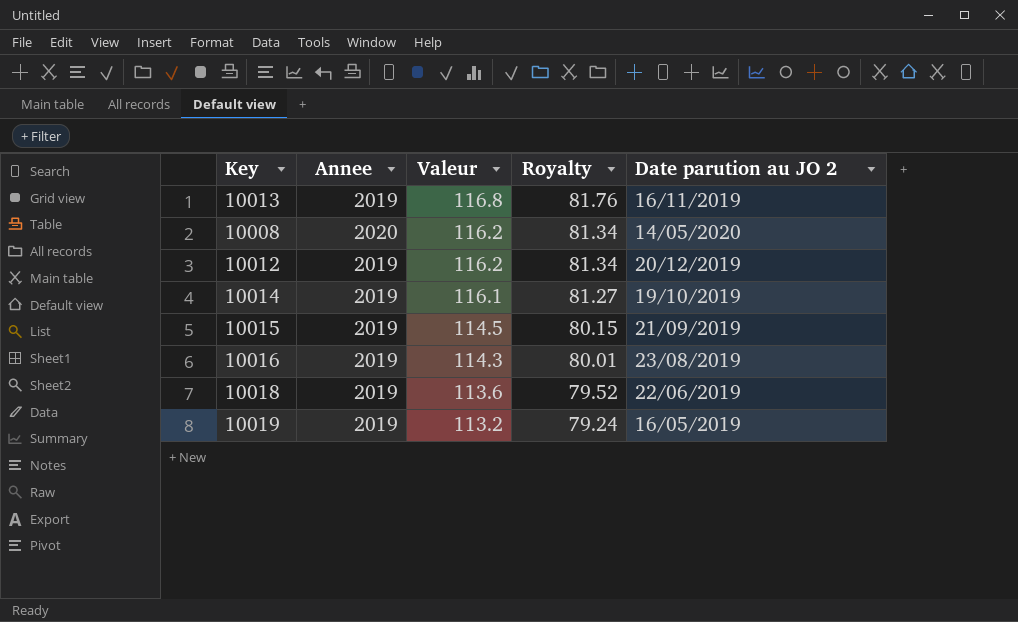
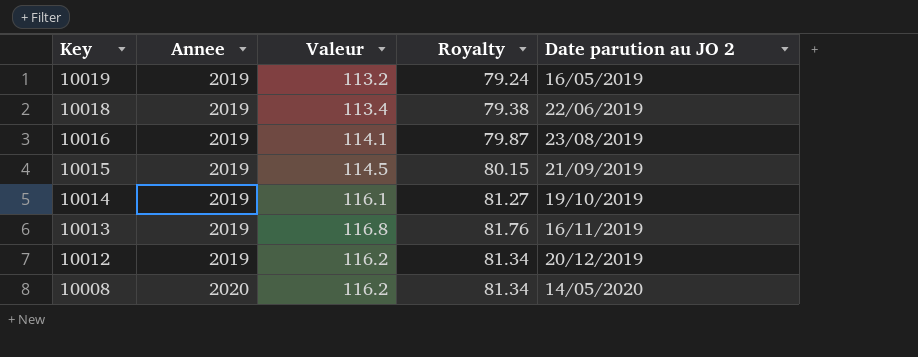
row order: Valeur descending -> Key descending
10018 | Valeur: 113.6 -> 113.4
10018 | Royalty: 79.52 -> 79.38
10016 | Valeur: 114.3 -> 114.1
10016 | Royalty: 80.01 -> 79.87

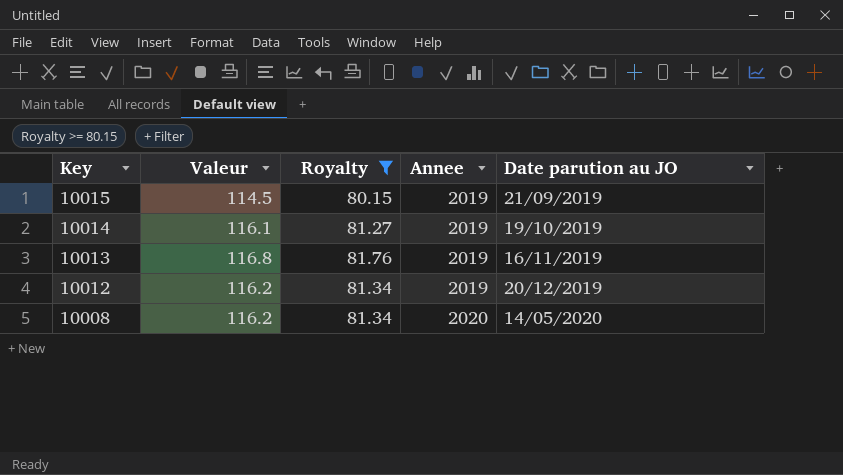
filter: none -> Royalty >= 80.15
column Annee | position: 2 -> 4
column name: Date parution au JO 2 -> Date parution au JO

